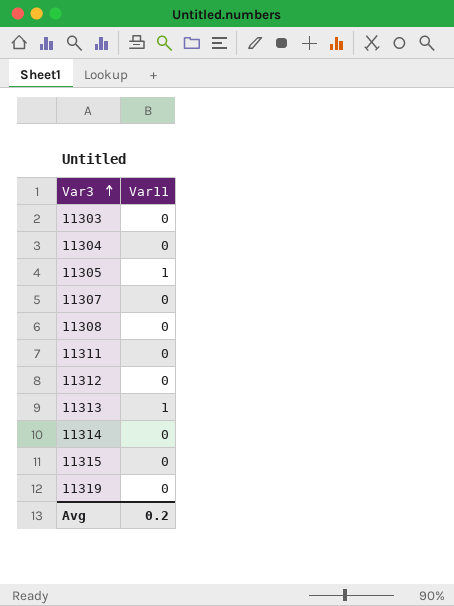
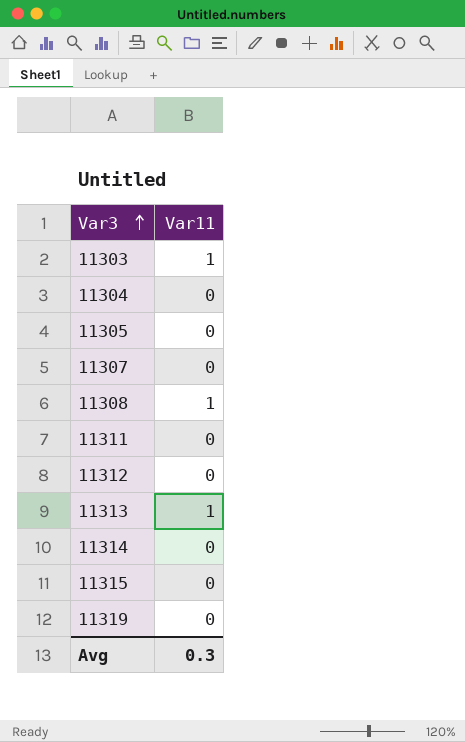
11303 | Var11: 0 -> 1
11305 | Var11: 1 -> 0
11308 | Var11: 0 -> 1
Avg | Var11: 0.2 -> 0.3

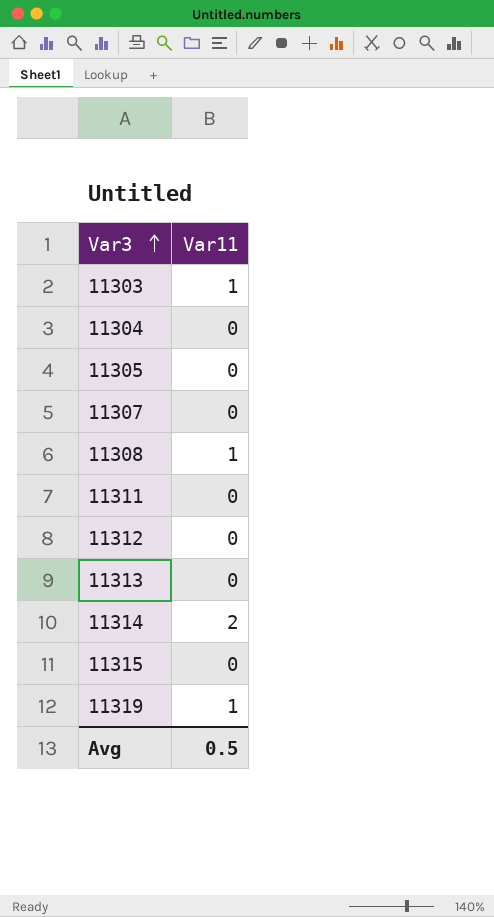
11313 | Var11: 1 -> 0
11314 | Var11: 0 -> 2
11319 | Var11: 0 -> 1
Avg | Var11: 0.3 -> 0.5

